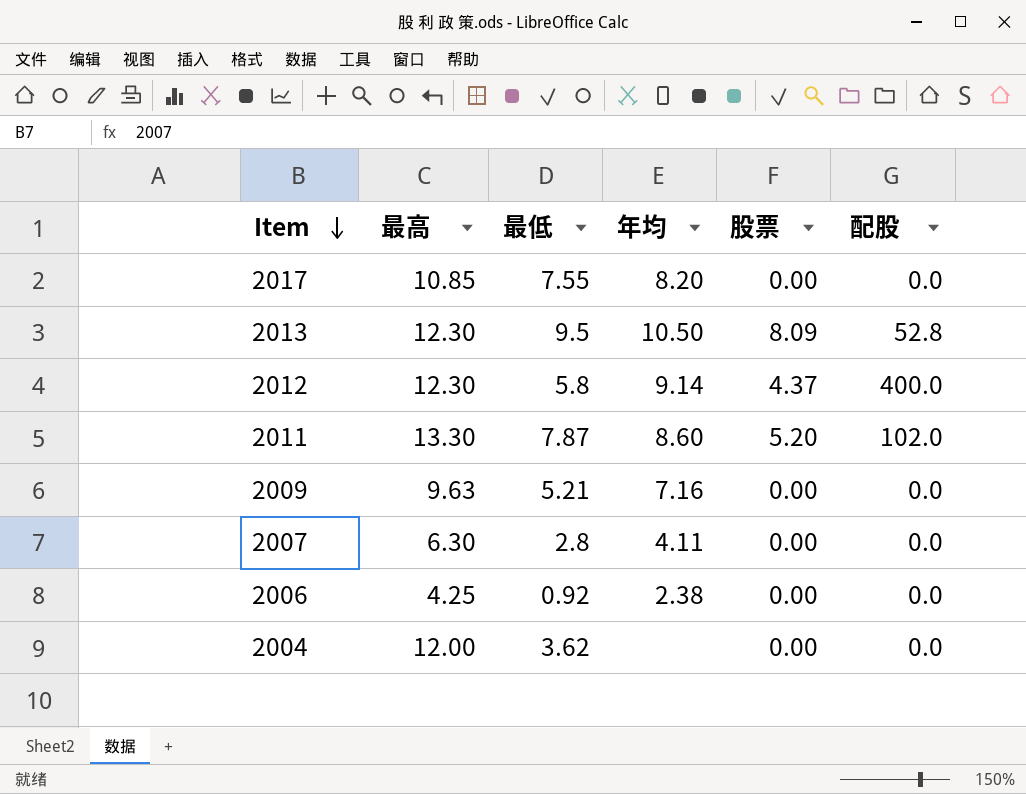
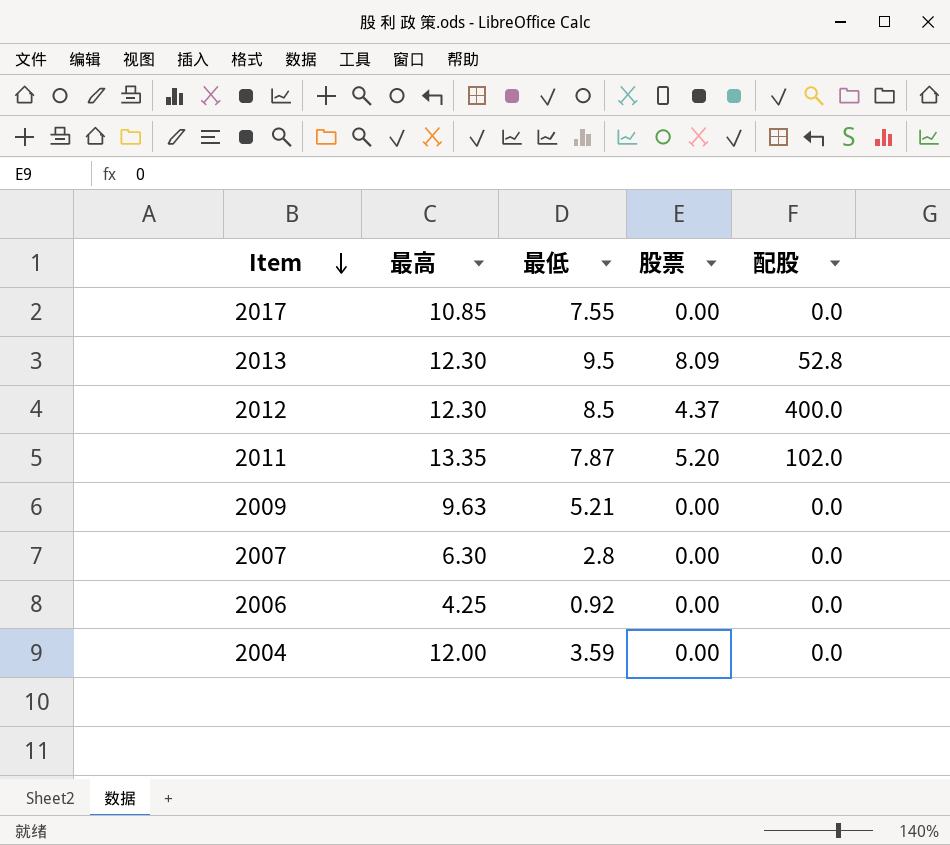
column 年均 | position: 4 -> none
2012 | 最低: 5.8 -> 8.5
2011 | 最高: 13.30 -> 13.35
2004 | 最低: 3.62 -> 3.59

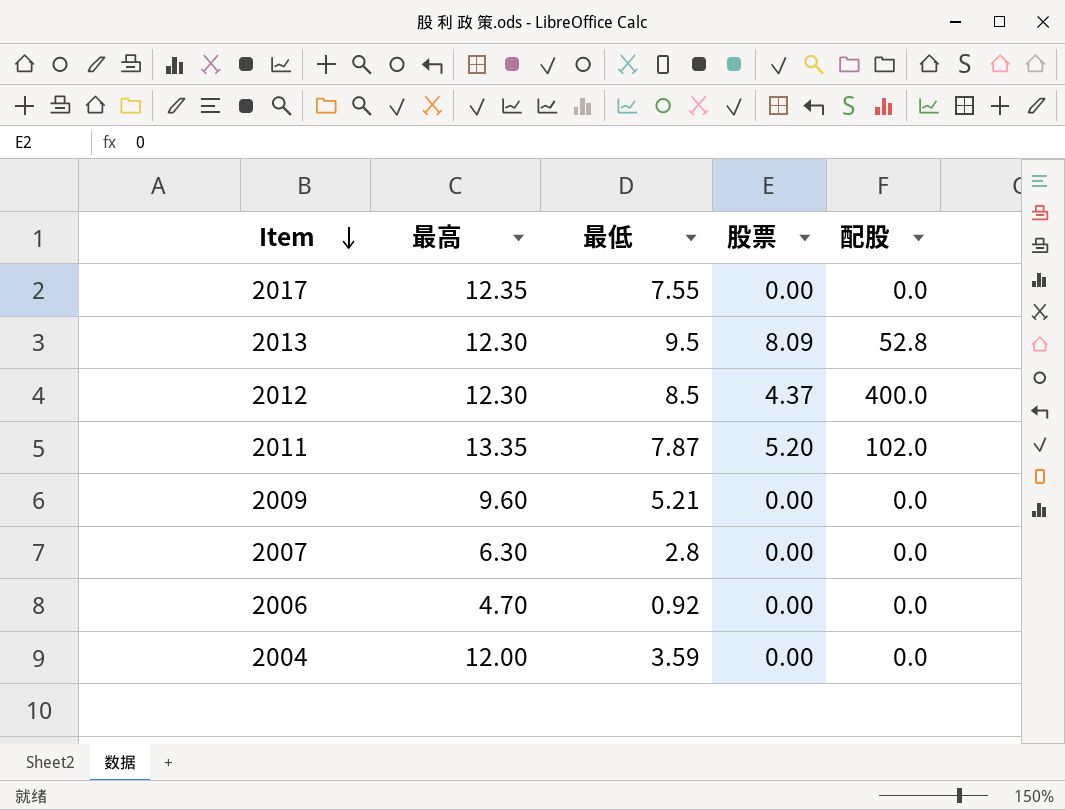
2017 | 最高: 10.85 -> 12.35
2009 | 最高: 9.63 -> 9.60
2006 | 最高: 4.25 -> 4.70

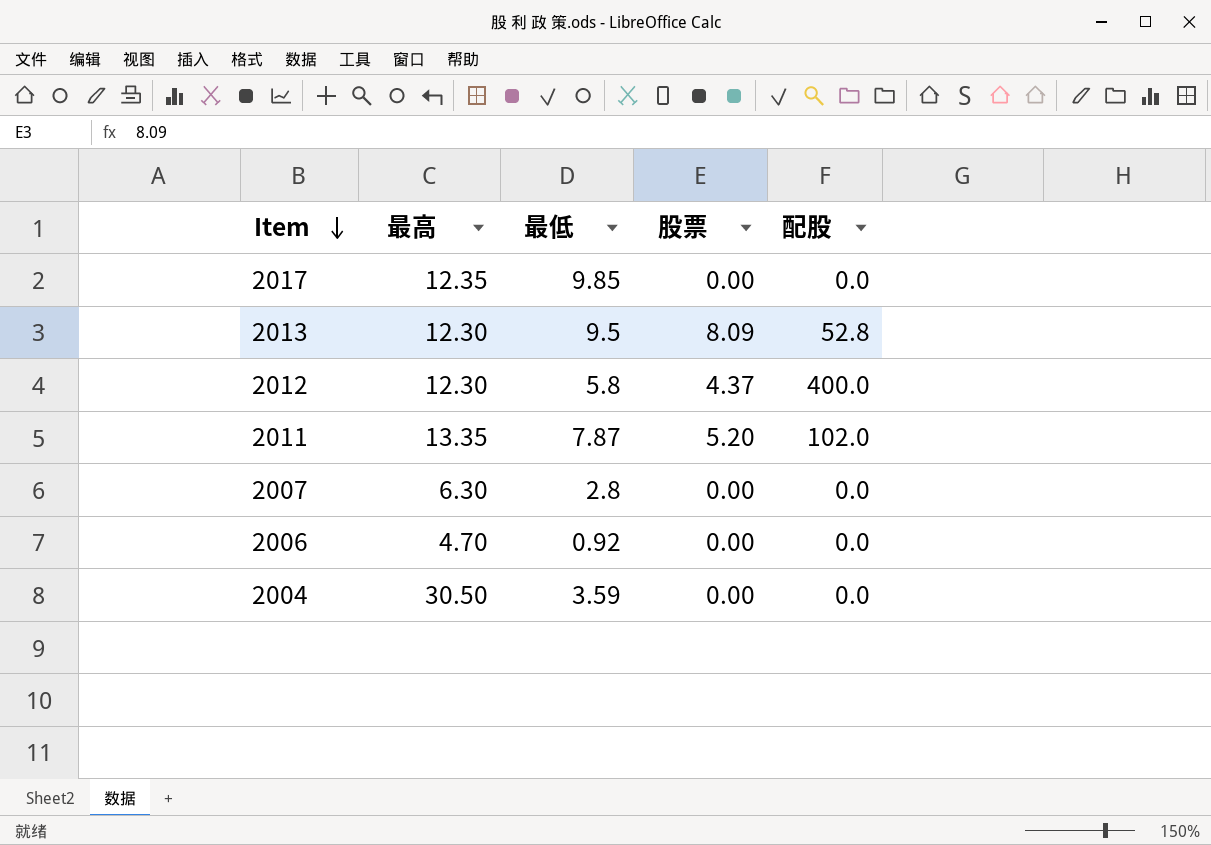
row 2009: 9.60 | 5.21 | 0.00 | 0.0 -> none
2017 | 最低: 7.55 -> 9.85
2012 | 最低: 8.5 -> 5.8
2004 | 最高: 12.00 -> 30.50

